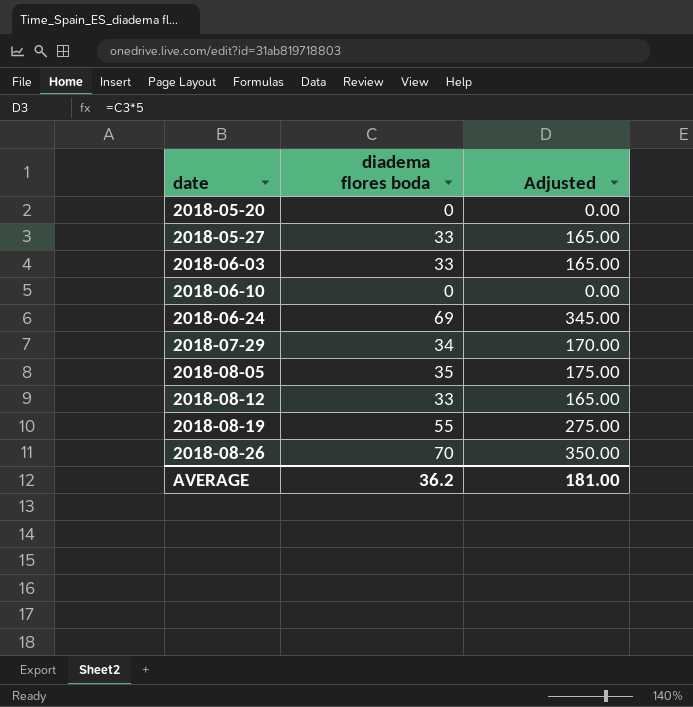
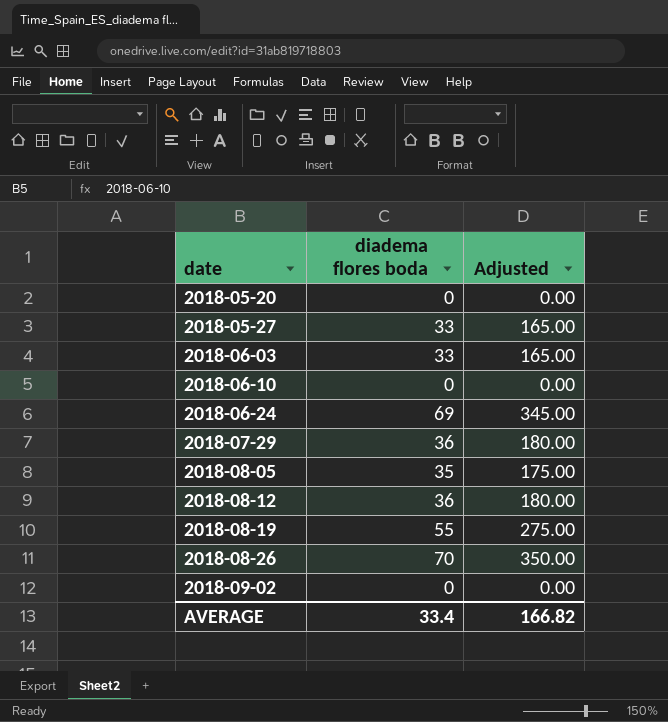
2018-07-29 | diadema flores boda: 34 -> 36
2018-07-29 | Adjusted: 170.00 -> 180.00
2018-08-12 | diadema flores boda: 33 -> 36
2018-08-12 | Adjusted: 165.00 -> 180.00
row 2018-09-02: none -> 0 | 0.00
AVERAGE | diadema flores boda: 36.2 -> 33.4
AVERAGE | Adjusted: 181.00 -> 166.82

